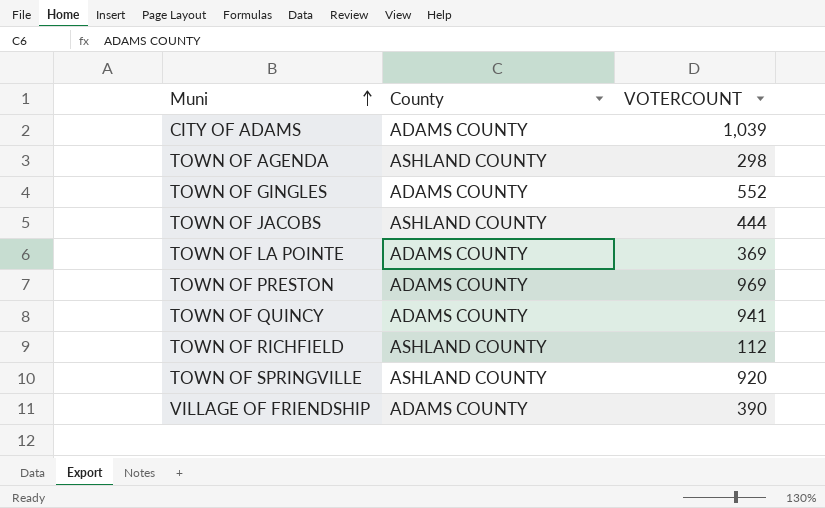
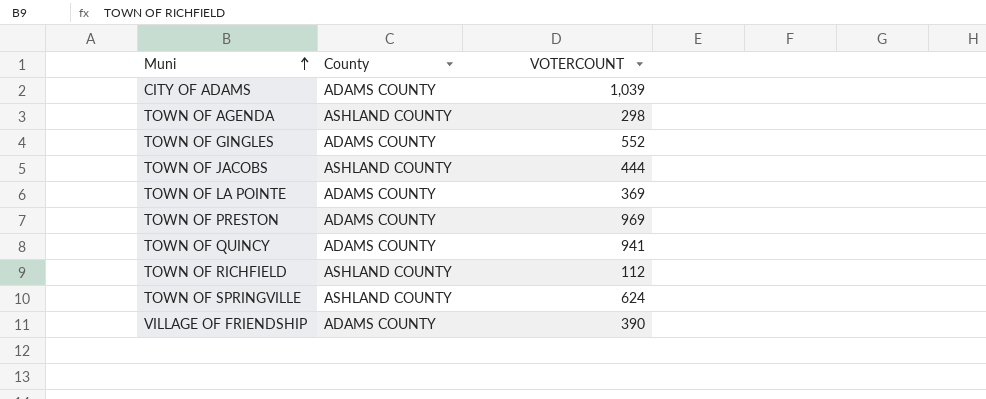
TOWN OF SPRINGVILLE | VOTERCOUNT: 920 -> 624

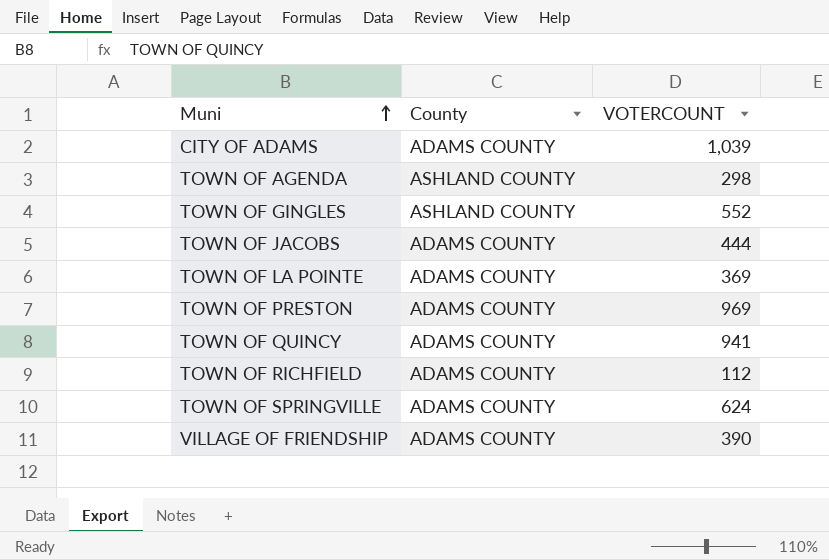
TOWN OF GINGLES | County: ADAMS COUNTY -> ASHLAND COUNTY
TOWN OF JACOBS | County: ASHLAND COUNTY -> ADAMS COUNTY
TOWN OF RICHFIELD | County: ASHLAND COUNTY -> ADAMS COUNTY
TOWN OF SPRINGVILLE | County: ASHLAND COUNTY -> ADAMS COUNTY

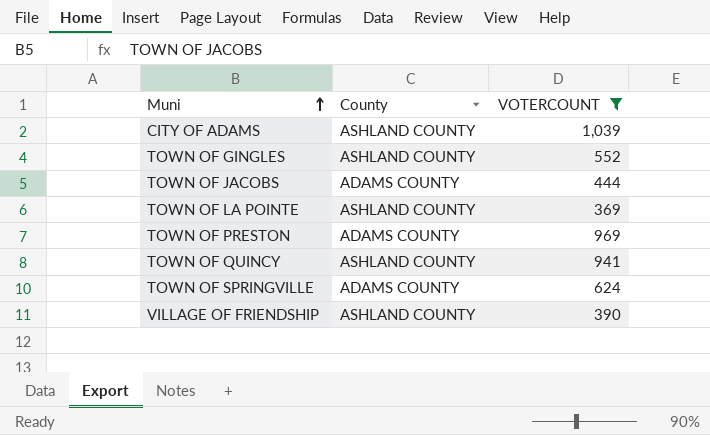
filter: none -> VOTERCOUNT >= 369
CITY OF ADAMS | County: ADAMS COUNTY -> ASHLAND COUNTY
TOWN OF LA POINTE | County: ADAMS COUNTY -> ASHLAND COUNTY
TOWN OF QUINCY | County: ADAMS COUNTY -> ASHLAND COUNTY
VILLAGE OF FRIENDSHIP | County: ADAMS COUNTY -> ASHLAND COUNTY

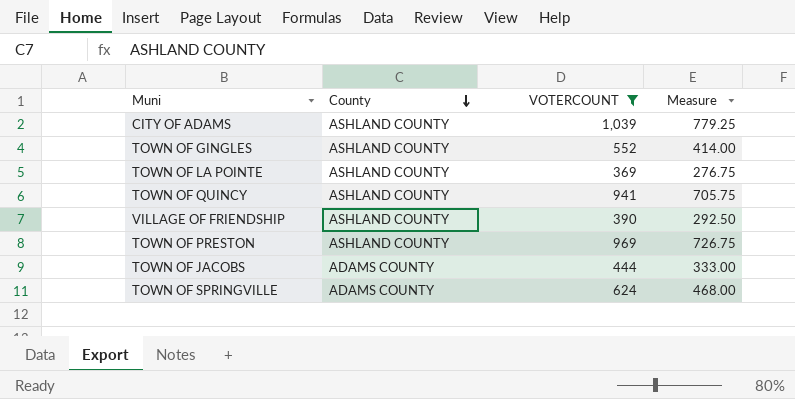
row order: Muni ascending -> County descending
column Measure | formula: none -> [VOTERCOUNT] * 0.75
TOWN OF PRESTON | County: ADAMS COUNTY -> ASHLAND COUNTY

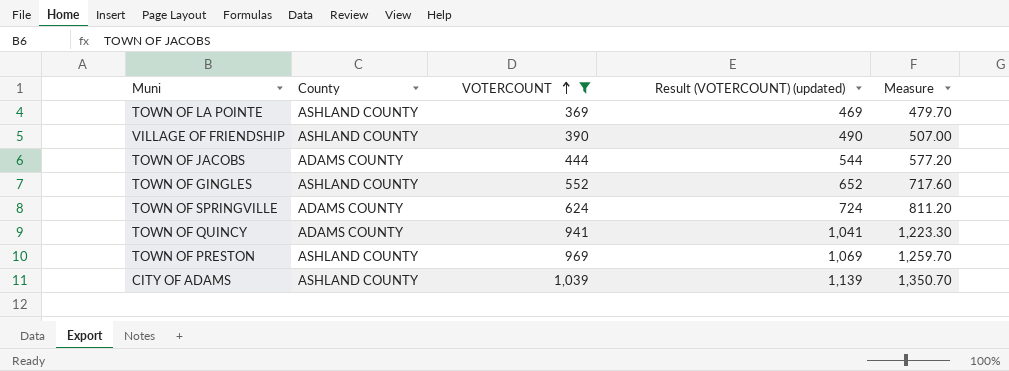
row order: County descending -> VOTERCOUNT ascending
column Result (VOTERCOUNT) (updated) | formula: none -> [VOTERCOUNT] + 100
column Measure | formula: [VOTERCOUNT] * 0.75 -> [VOTERCOUNT] * 1.3
TOWN OF QUINCY | County: ASHLAND COUNTY -> ADAMS COUNTY

